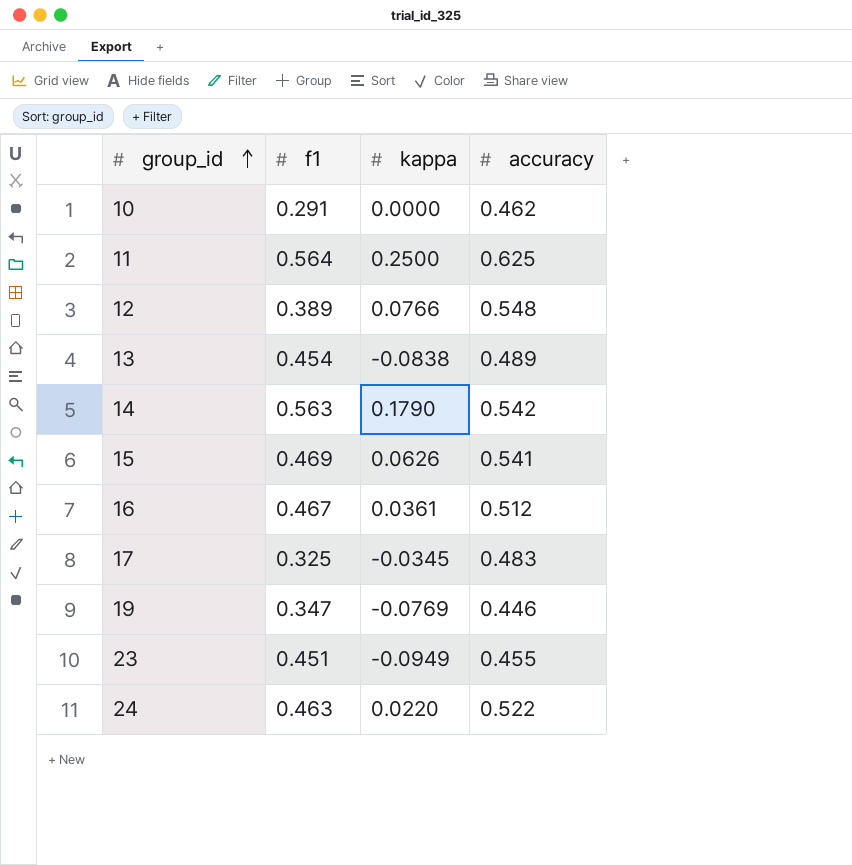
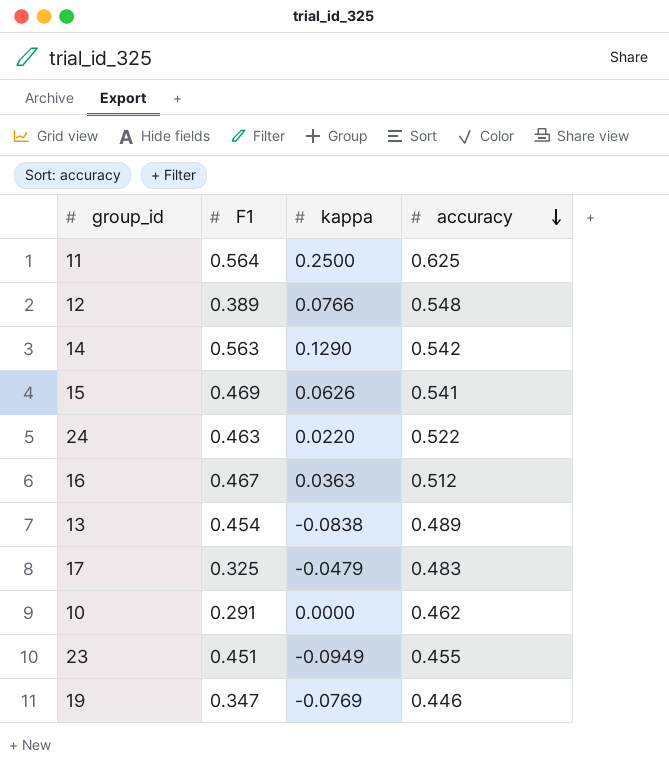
row order: group_id ascending -> accuracy descending
column name: f1 -> F1
14 | kappa: 0.1790 -> 0.1290
16 | kappa: 0.0361 -> 0.0363
17 | kappa: -0.0345 -> -0.0479

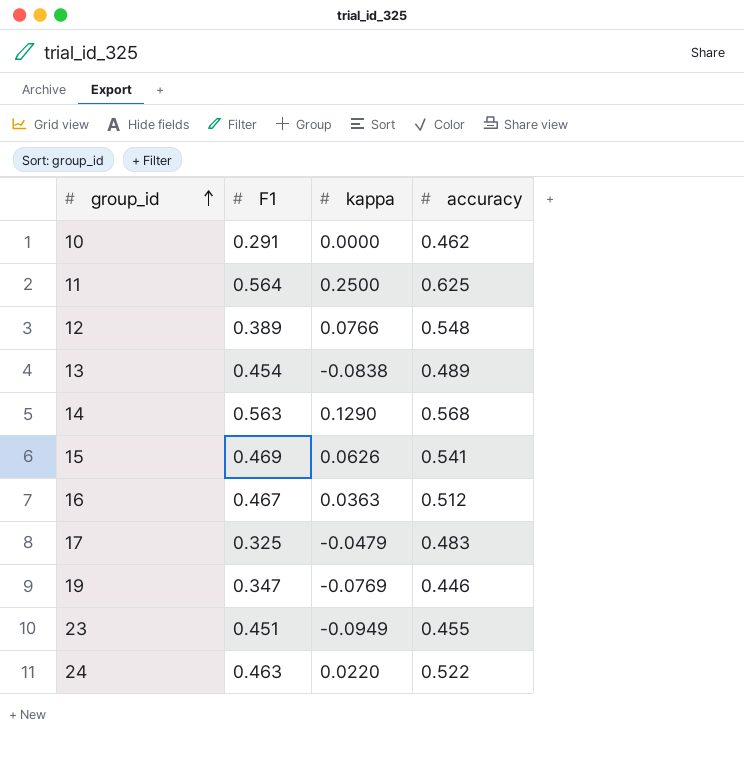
row order: accuracy descending -> group_id ascending
14 | accuracy: 0.542 -> 0.568

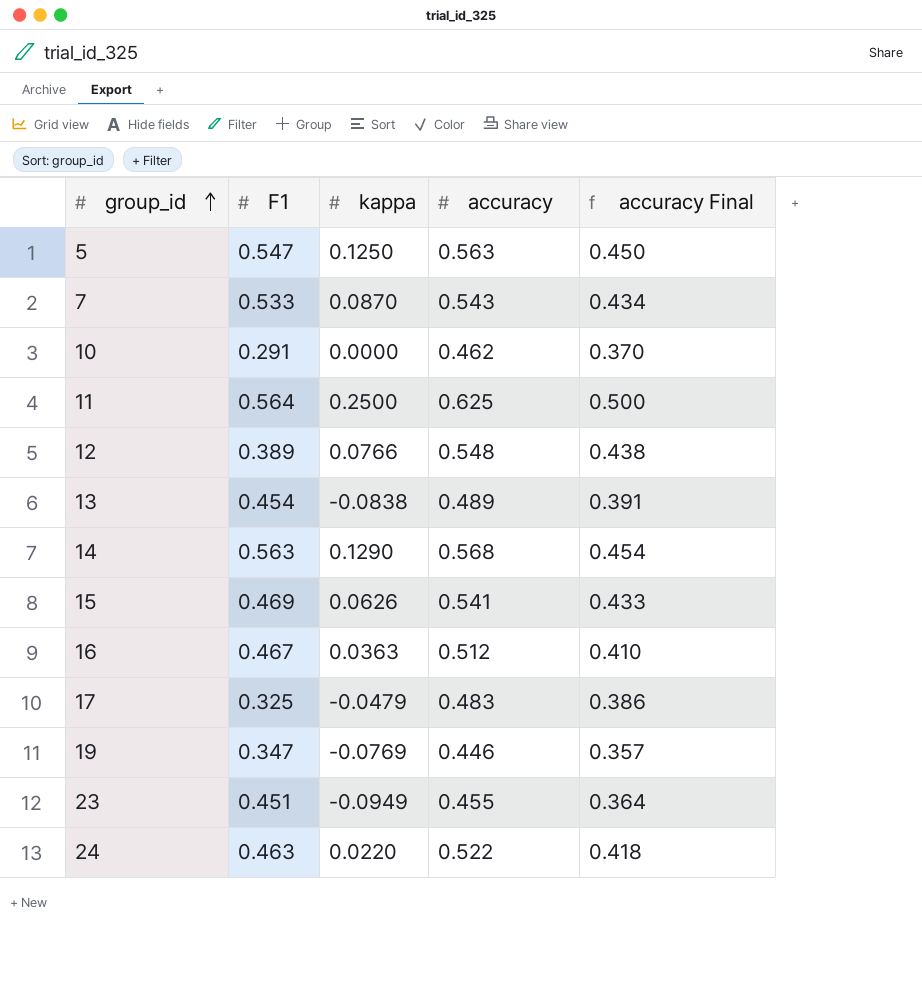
column accuracy Final | formula: none -> [accuracy] * 0.8
row 5: none -> 0.547 | 0.1250 | 0.563 | 0.450
row 7: none -> 0.533 | 0.0870 | 0.543 | 0.434

